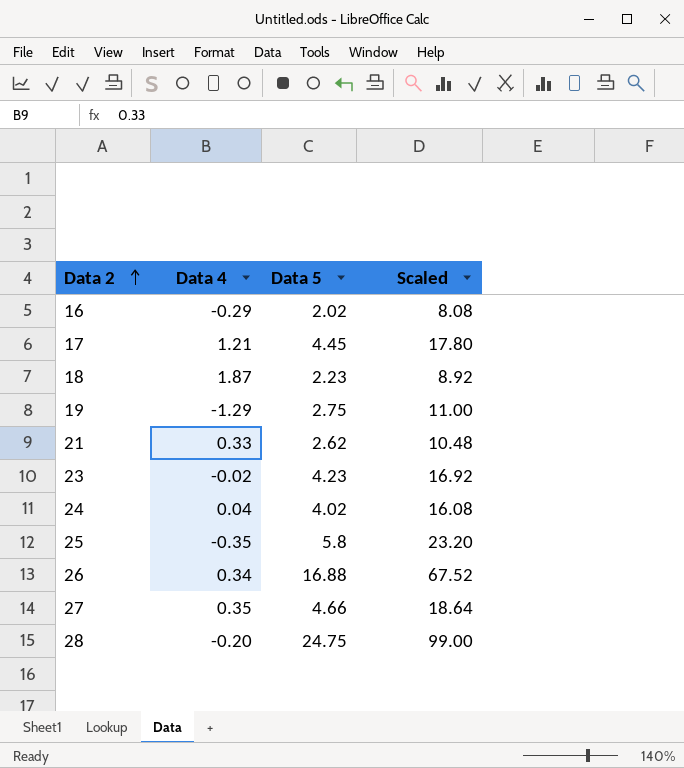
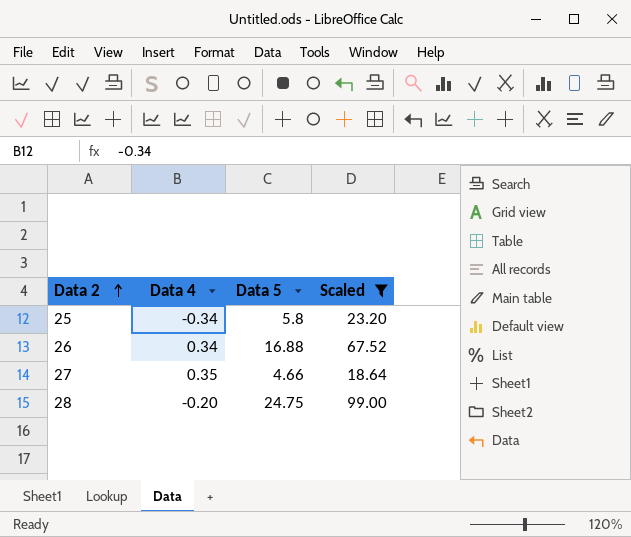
filter: none -> Scaled >= 18.64
25 | Data 4: -0.35 -> -0.34

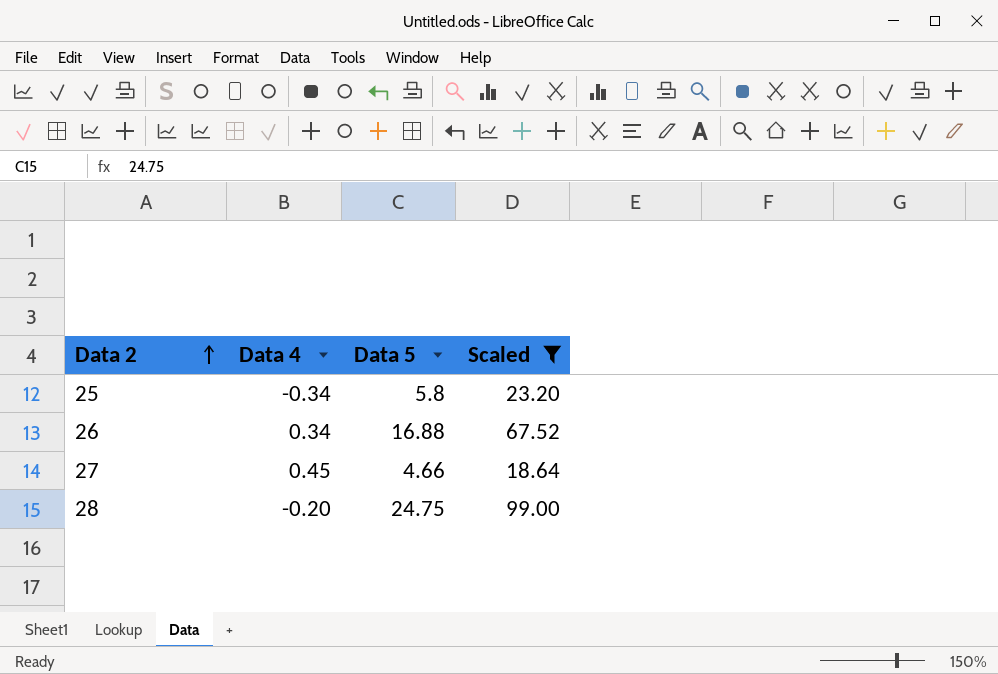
27 | Data 4: 0.35 -> 0.45

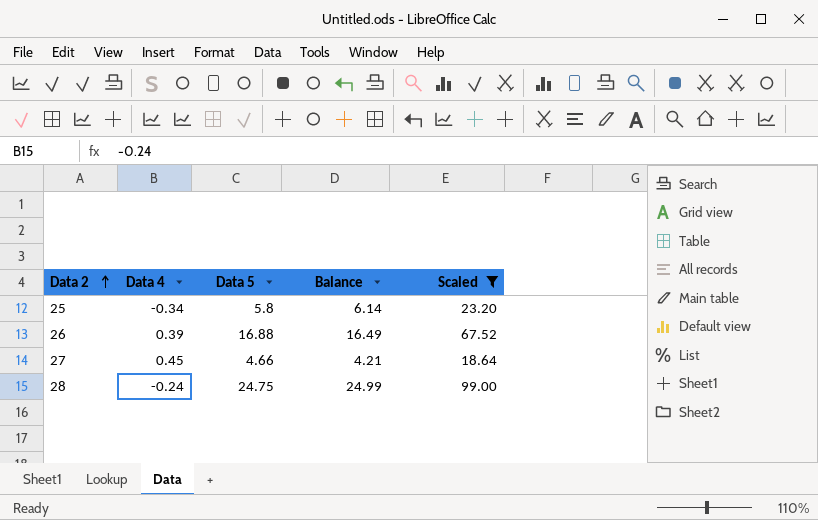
column Balance | formula: none -> [Data 5] - [Data 4]
26 | Data 4: 0.34 -> 0.39
28 | Data 4: -0.20 -> -0.24

